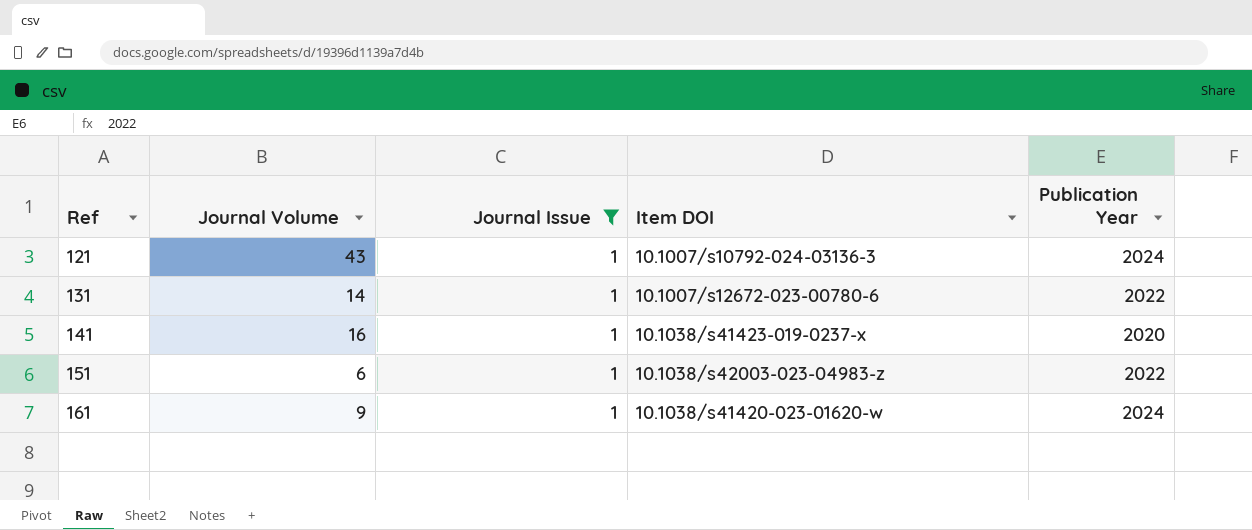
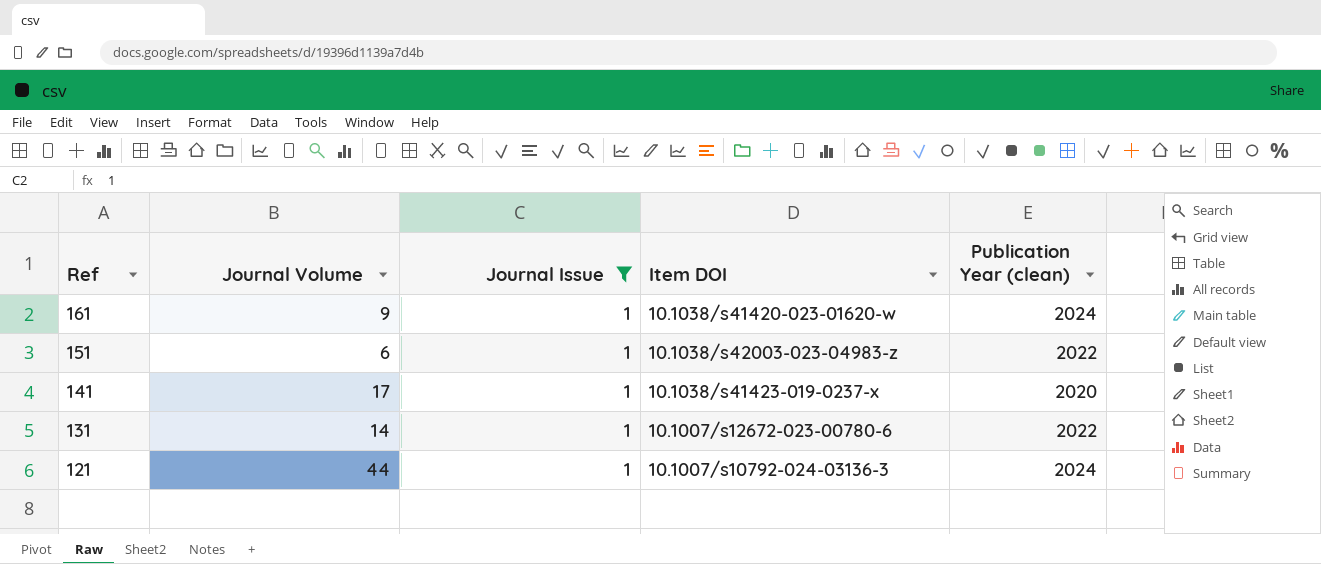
row order: Ref ascending -> Ref descending
column name: Publication Year -> Publication Year (clean)
141 | Journal Volume: 16 -> 17
121 | Journal Volume: 43 -> 44

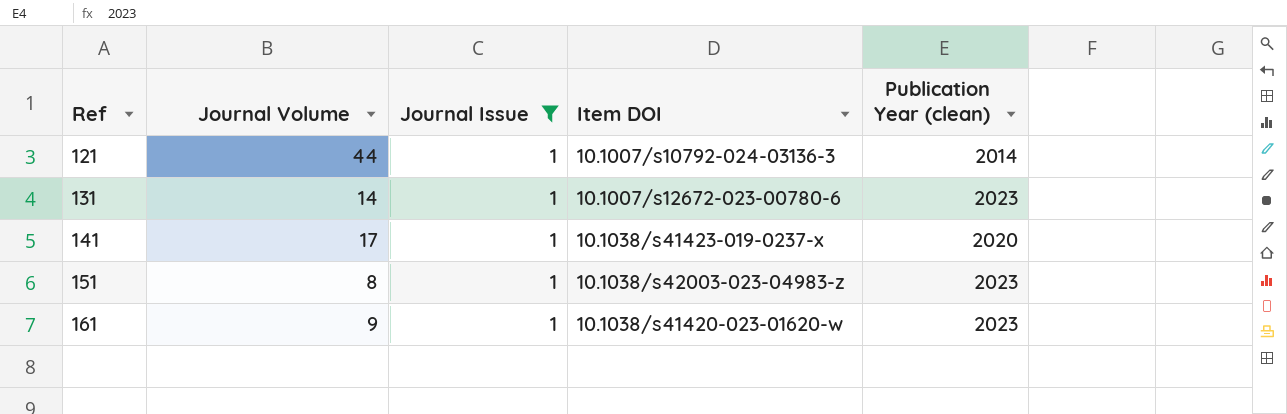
row order: Ref descending -> Ref ascending
121 | Publication Year (clean): 2024 -> 2014
131 | Publication Year (clean): 2022 -> 2023
151 | Journal Volume: 6 -> 8
151 | Publication Year (clean): 2022 -> 2023
161 | Publication Year (clean): 2024 -> 2023

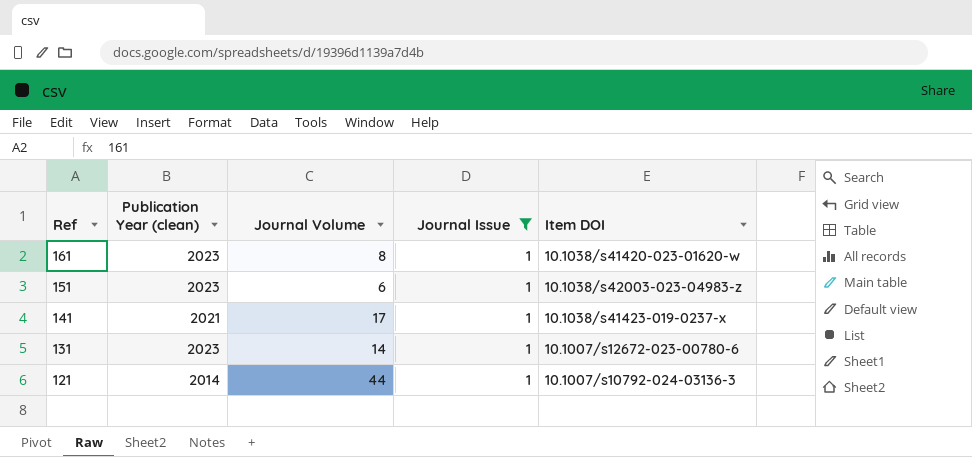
row order: Ref ascending -> Ref descending
column Publication Year (clean) | position: 5 -> 2
161 | Journal Volume: 9 -> 8
151 | Journal Volume: 8 -> 6
141 | Publication Year (clean): 2020 -> 2021

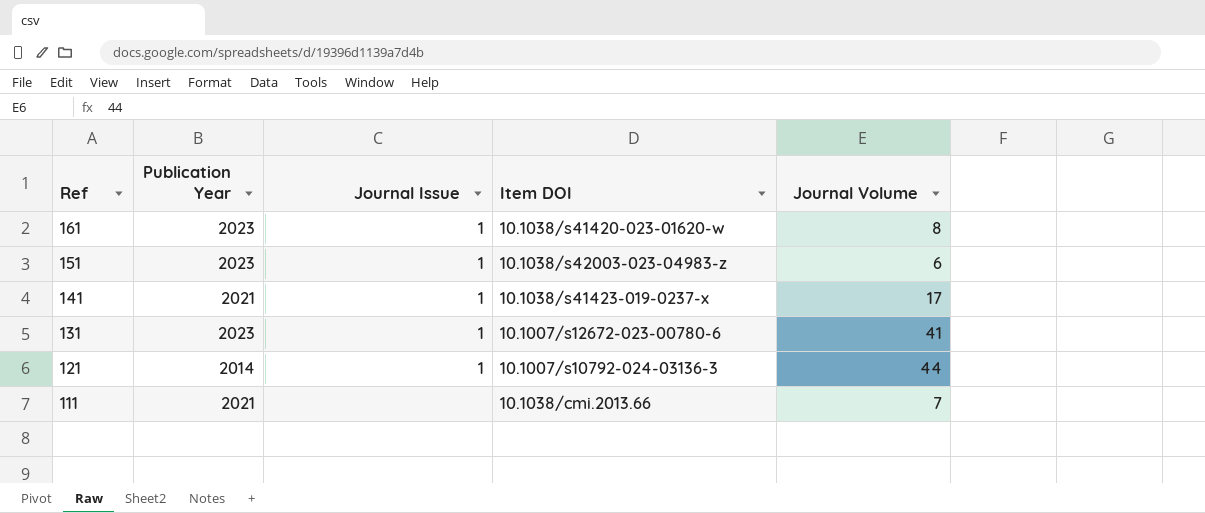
filter: Journal Issue = 1 -> none
column name: Publication Year (clean) -> Publication Year
column Journal Volume | position: 3 -> 5
131 | Journal Volume: 14 -> 41

